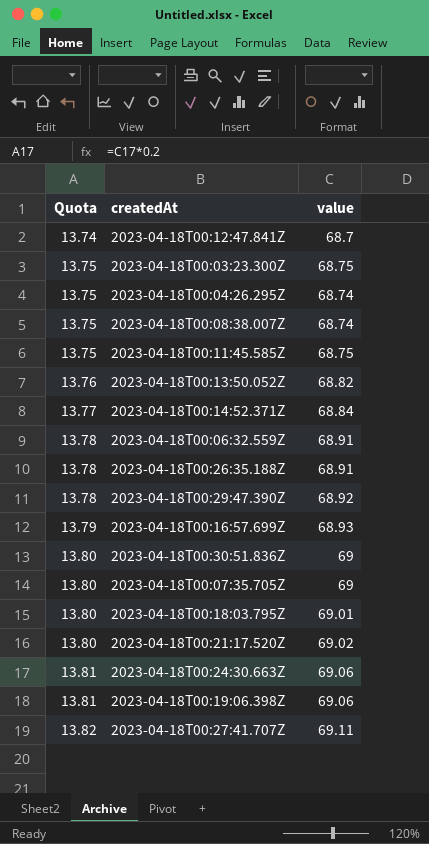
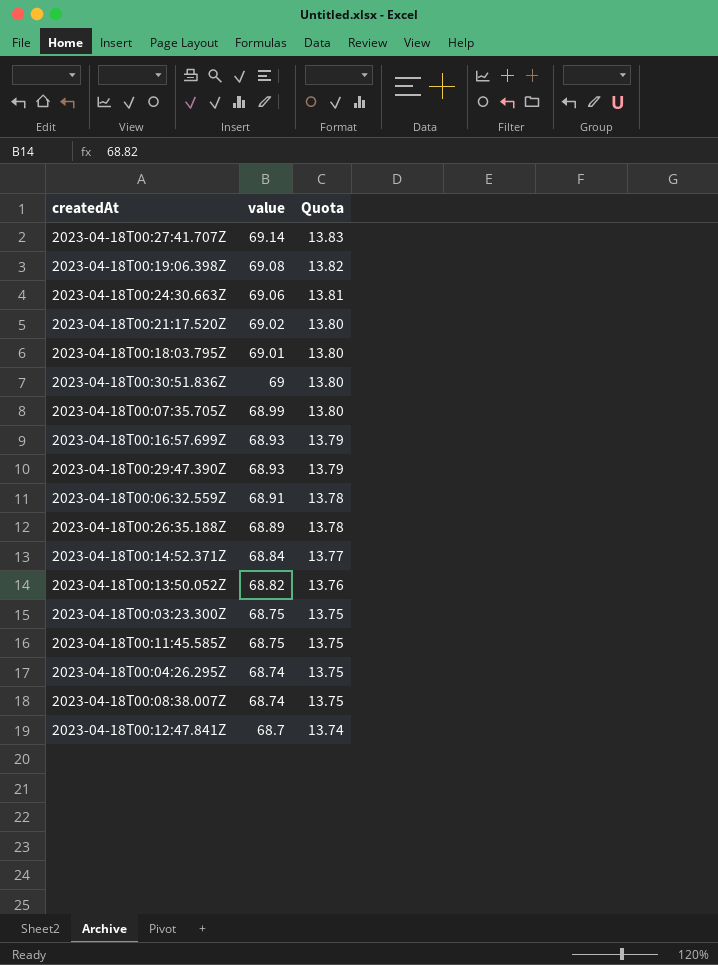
row order: Quota ascending -> value descending
column Quota | position: 1 -> 3
2023-04-18T00:27:41.707Z | value: 69.11 -> 69.14
2023-04-18T00:27:41.707Z | Quota: 13.82 -> 13.83
2023-04-18T00:19:06.398Z | value: 69.06 -> 69.08
2023-04-18T00:19:06.398Z | Quota: 13.81 -> 13.82
2023-04-18T00:07:35.705Z | value: 69 -> 68.99
2023-04-18T00:29:47.390Z | value: 68.92 -> 68.93
2023-04-18T00:29:47.390Z | Quota: 13.78 -> 13.79
2023-04-18T00:26:35.188Z | value: 68.91 -> 68.89

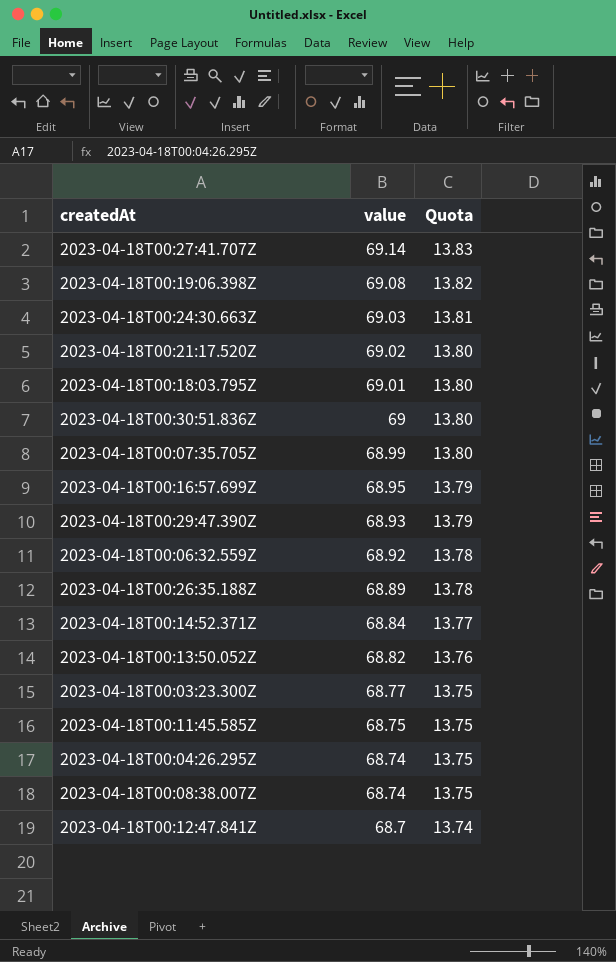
2023-04-18T00:24:30.663Z | value: 69.06 -> 69.03
2023-04-18T00:16:57.699Z | value: 68.93 -> 68.95
2023-04-18T00:06:32.559Z | value: 68.91 -> 68.92
2023-04-18T00:03:23.300Z | value: 68.75 -> 68.77

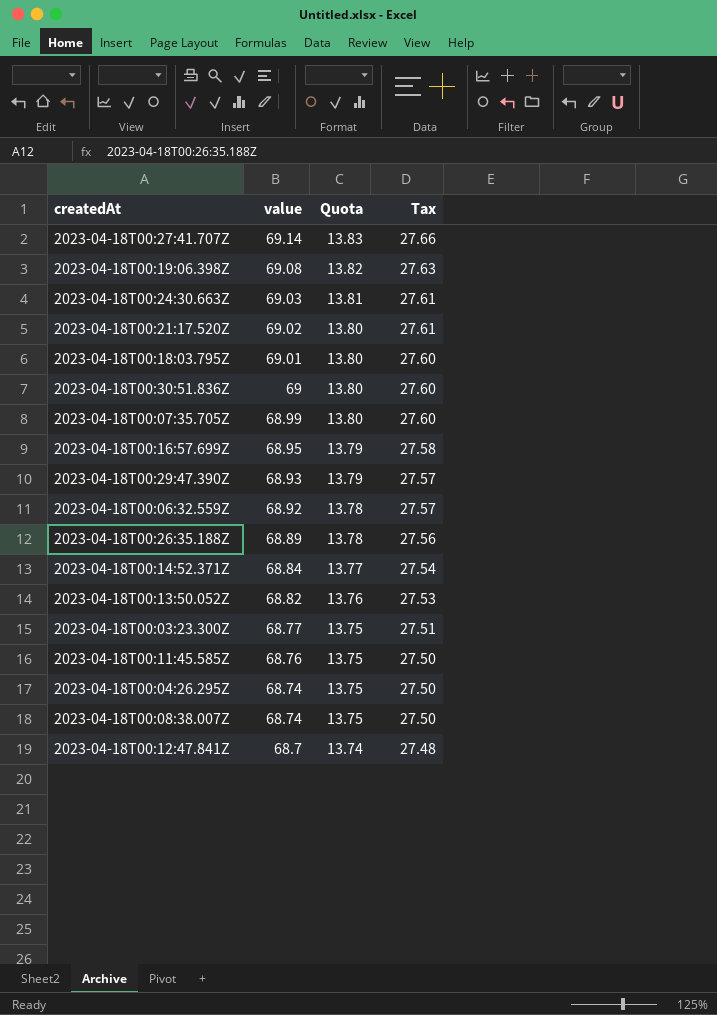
column Tax | formula: none -> [value] * 0.4
2023-04-18T00:11:45.585Z | value: 68.75 -> 68.76

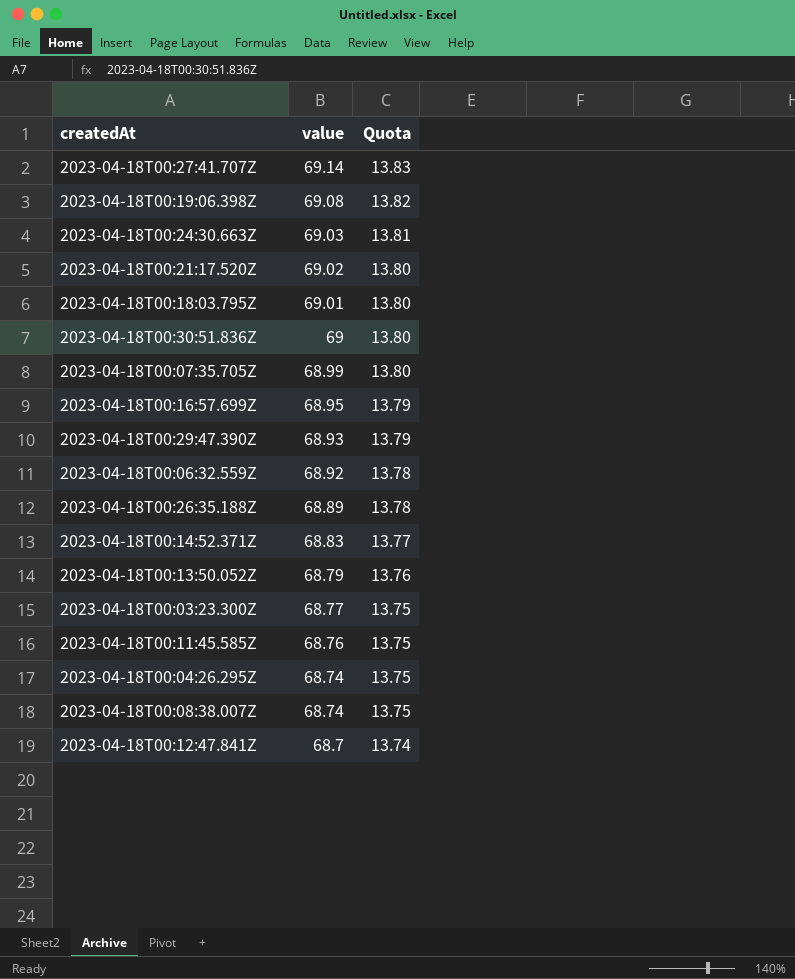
column Tax | formula: [value] * 0.4 -> none
2023-04-18T00:14:52.371Z | value: 68.84 -> 68.83
2023-04-18T00:13:50.052Z | value: 68.82 -> 68.79

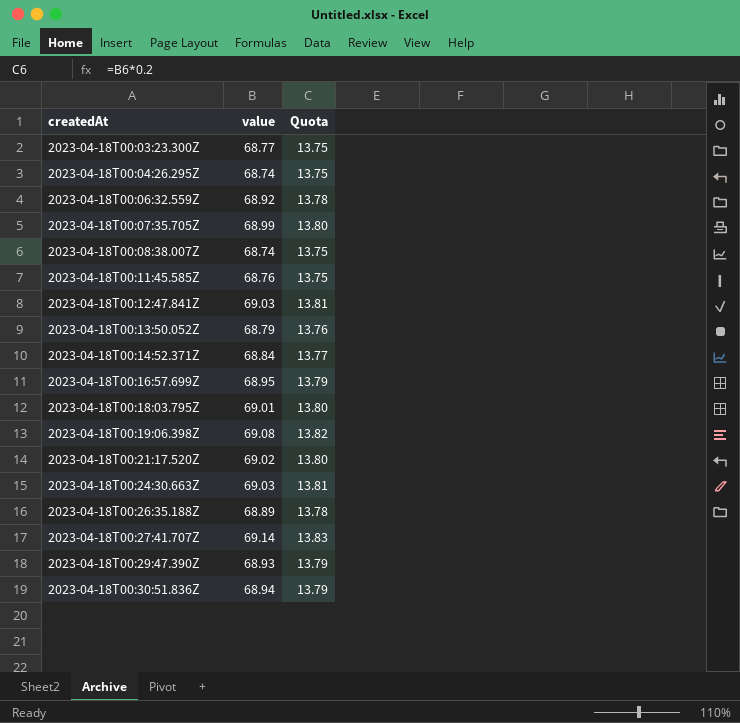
row order: value descending -> createdAt ascending
2023-04-18T00:12:47.841Z | value: 68.7 -> 69.03
2023-04-18T00:12:47.841Z | Quota: 13.74 -> 13.81
2023-04-18T00:14:52.371Z | value: 68.83 -> 68.84
2023-04-18T00:30:51.836Z | value: 69 -> 68.94
2023-04-18T00:30:51.836Z | Quota: 13.80 -> 13.79

